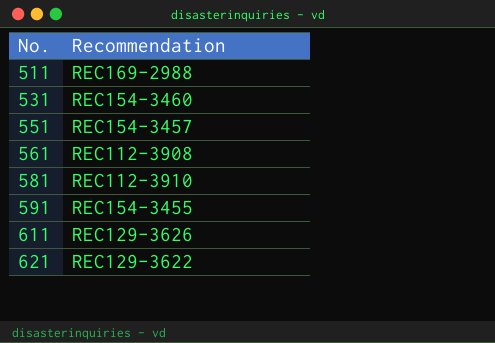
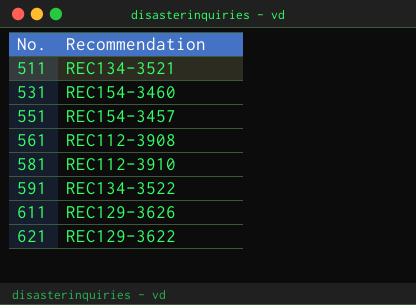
511 | Recommendation: REC169-2988 -> REC134-3521
591 | Recommendation: REC154-3455 -> REC134-3522

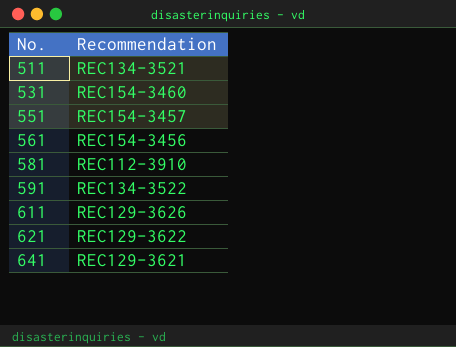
561 | Recommendation: REC112-3908 -> REC154-3456
row 641: none -> REC129-3621

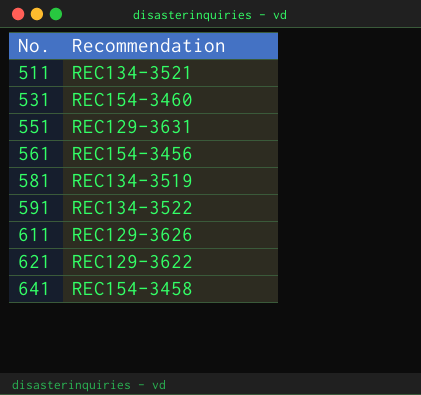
551 | Recommendation: REC154-3457 -> REC129-3631
581 | Recommendation: REC112-3910 -> REC134-3519
641 | Recommendation: REC129-3621 -> REC154-3458

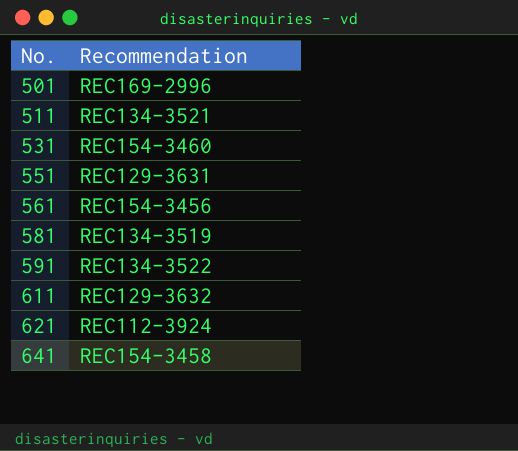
row 501: none -> REC169-2996
611 | Recommendation: REC129-3626 -> REC129-3632
621 | Recommendation: REC129-3622 -> REC112-3924

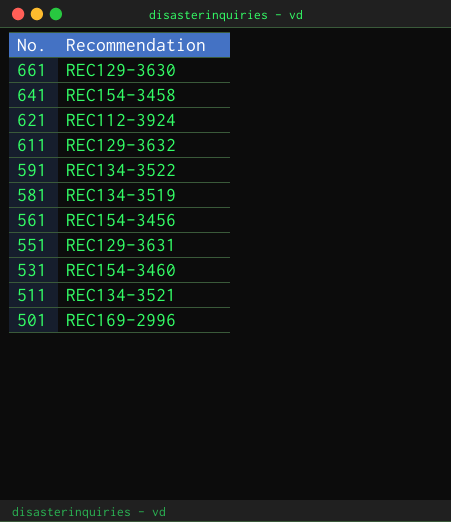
row order: No. ascending -> No. descending
row 661: none -> REC129-3630

